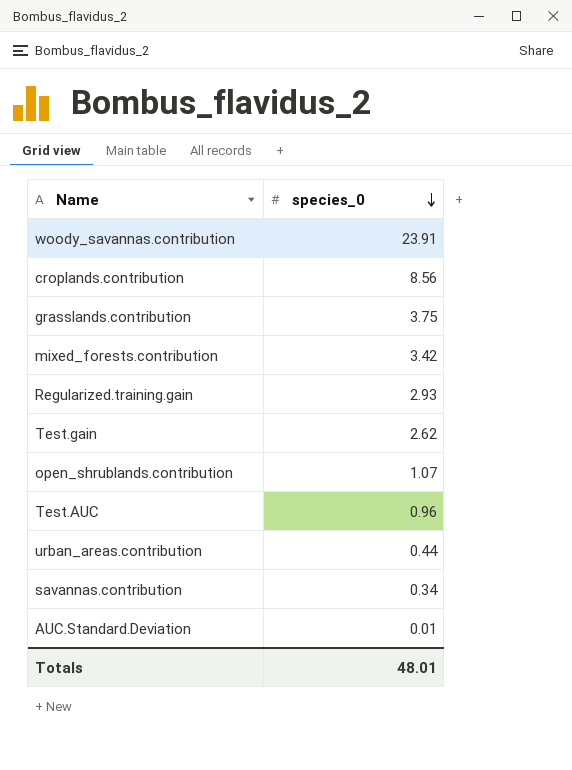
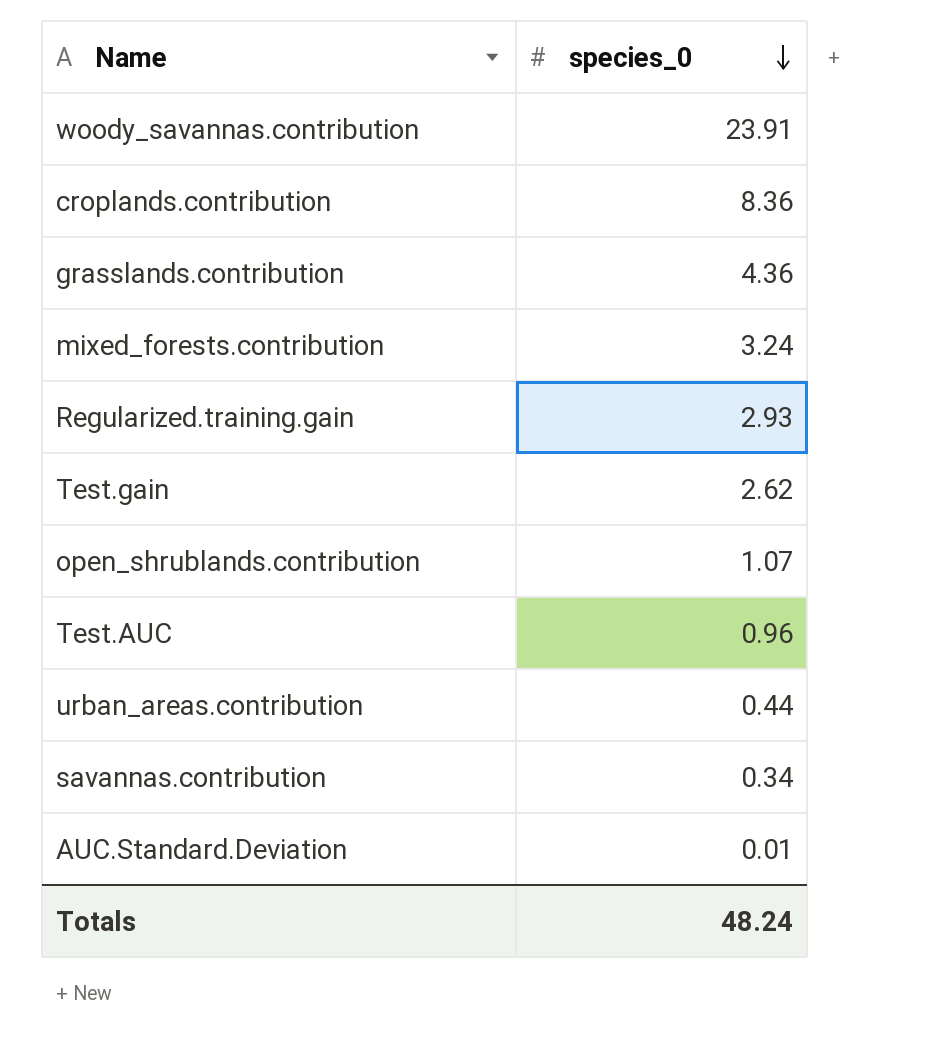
croplands.contribution | species_0: 8.56 -> 8.36
grasslands.contribution | species_0: 3.75 -> 4.36
mixed_forests.contribution | species_0: 3.42 -> 3.24
Totals | species_0: 48.01 -> 48.24

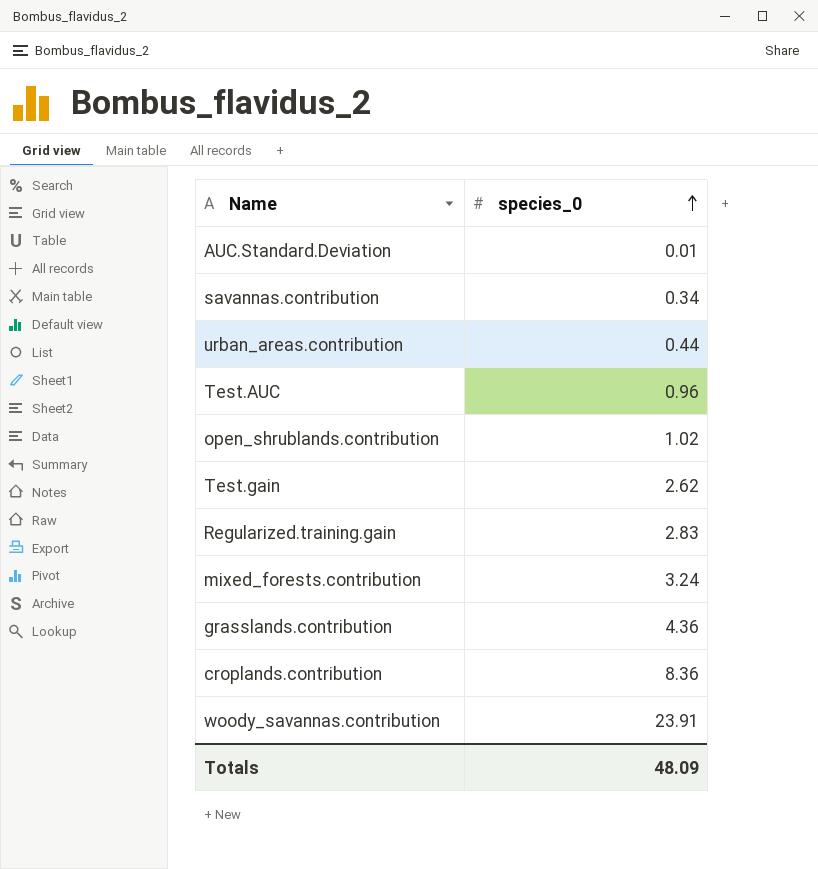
row order: species_0 descending -> species_0 ascending
open_shrublands.contribution | species_0: 1.07 -> 1.02
Regularized.training.gain | species_0: 2.93 -> 2.83
Totals | species_0: 48.24 -> 48.09

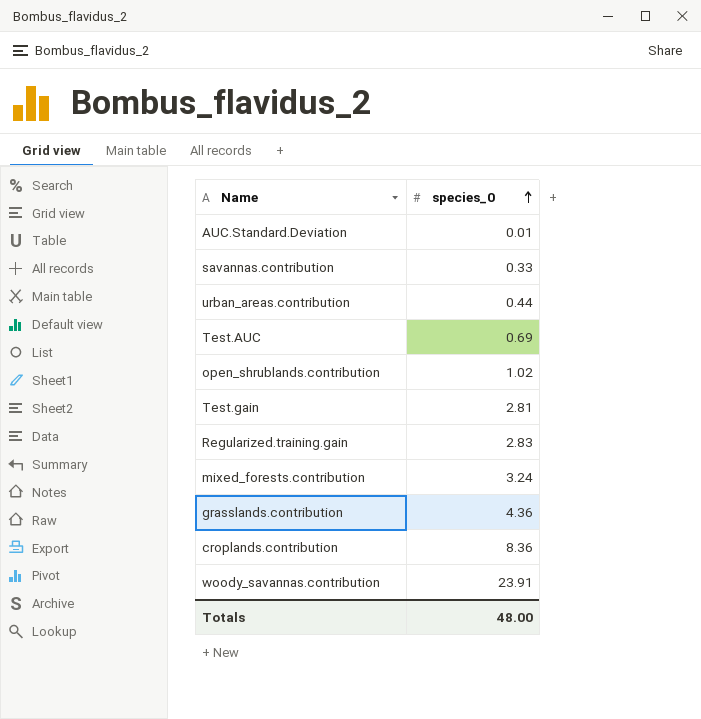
savannas.contribution | species_0: 0.34 -> 0.33
Test.AUC | species_0: 0.96 -> 0.69
Test.gain | species_0: 2.62 -> 2.81
Totals | species_0: 48.09 -> 48.00

